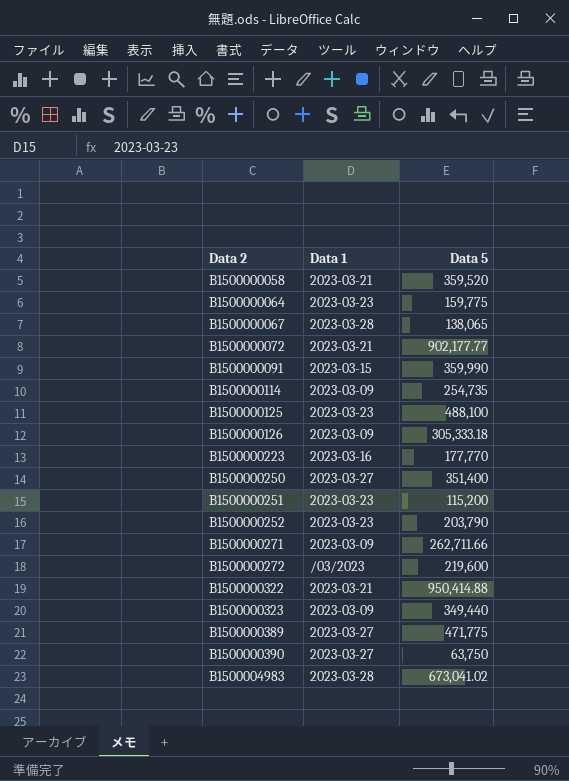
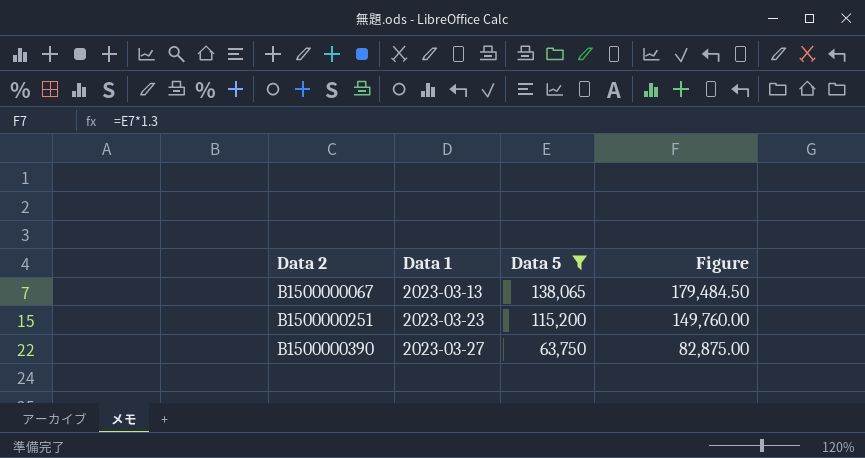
filter: none -> Data 5 <= 138,065
column Figure | formula: none -> [Data 5] * 1.3
B1500000067 | Data 1: 2023-03-28 -> 2023-03-13

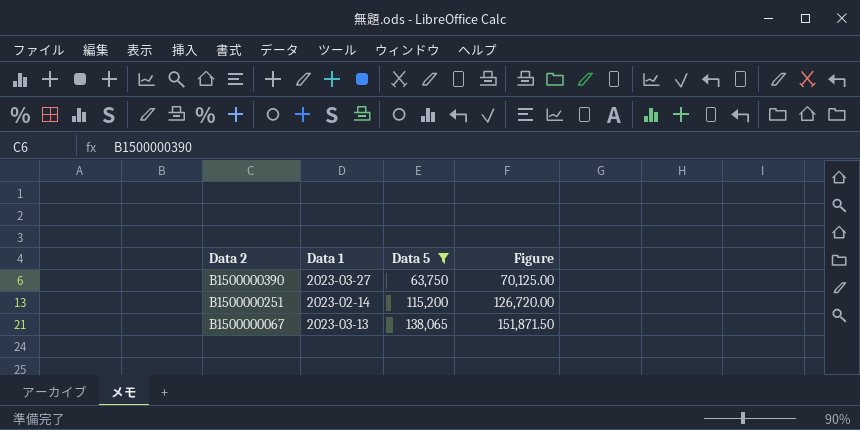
row order: Data 2 ascending -> Data 2 descending
column Figure | formula: [Data 5] * 1.3 -> [Data 5] * 1.1
B1500000251 | Data 1: 2023-03-23 -> 2023-02-14

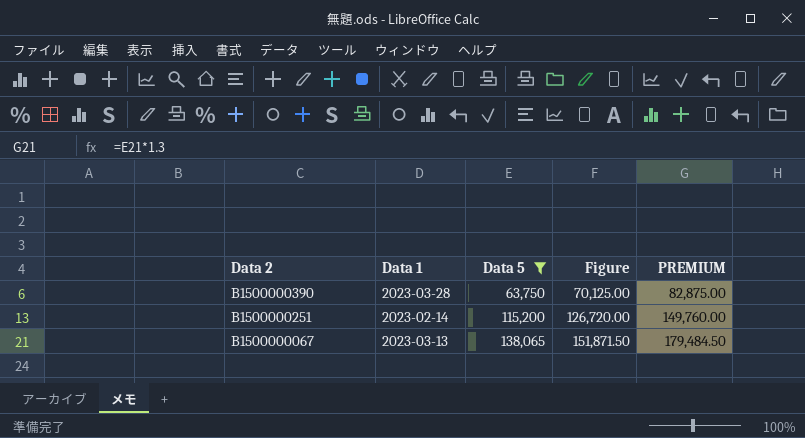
column PREMIUM | formula: none -> [Data 5] * 1.3
B1500000390 | Data 1: 2023-03-27 -> 2023-03-28

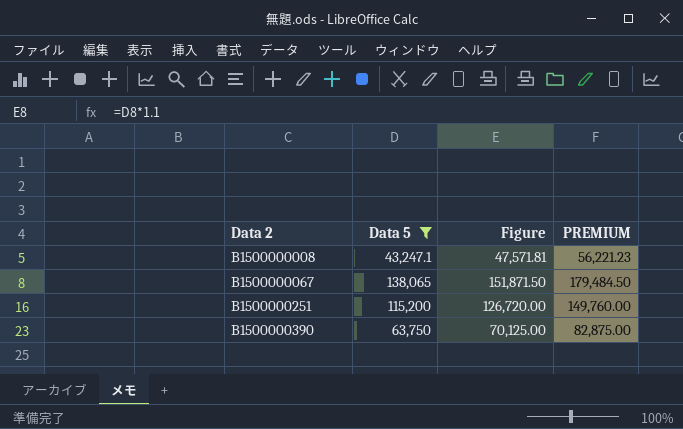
row order: Data 2 descending -> Data 2 ascending
column Data 1 | position: 2 -> none
row B1500000008: none -> 43,247.1 | 47,571.81 | 56,221.23

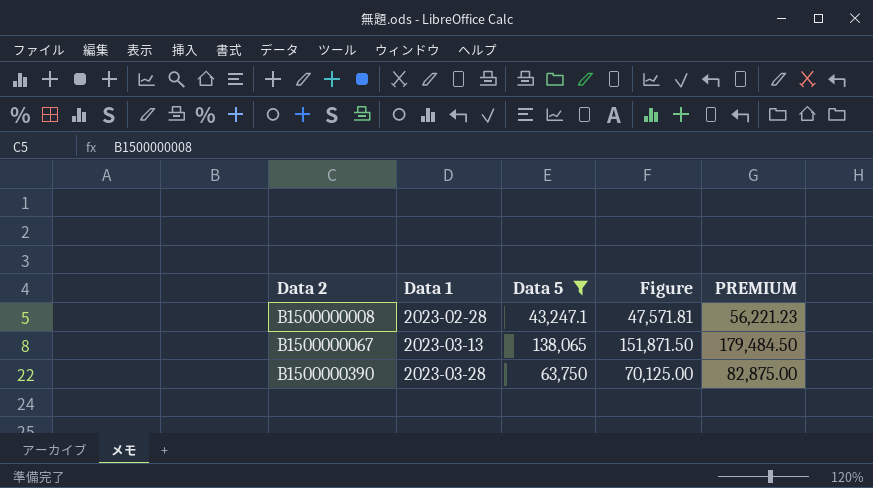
column Data 1 | position: none -> 2
row B1500000251: 115,200 | 126,720.00 | 149,760.00 -> none

